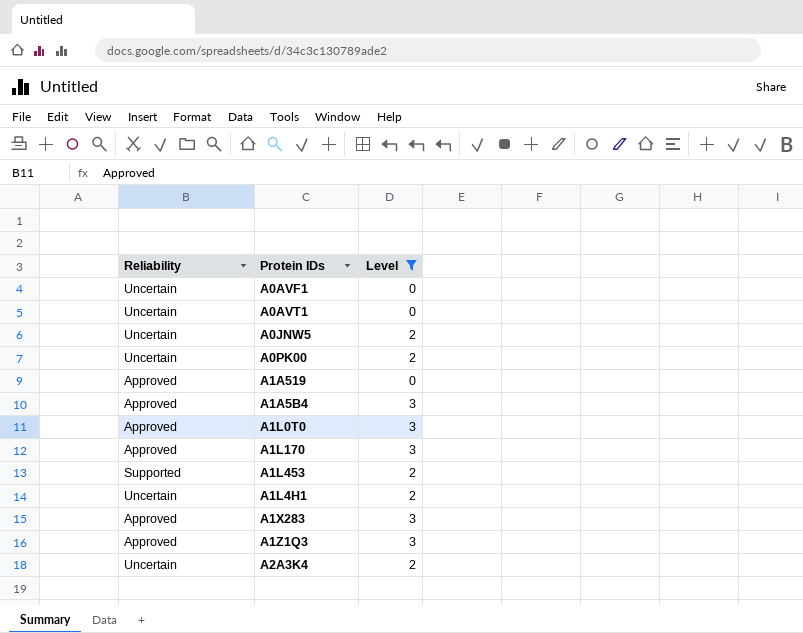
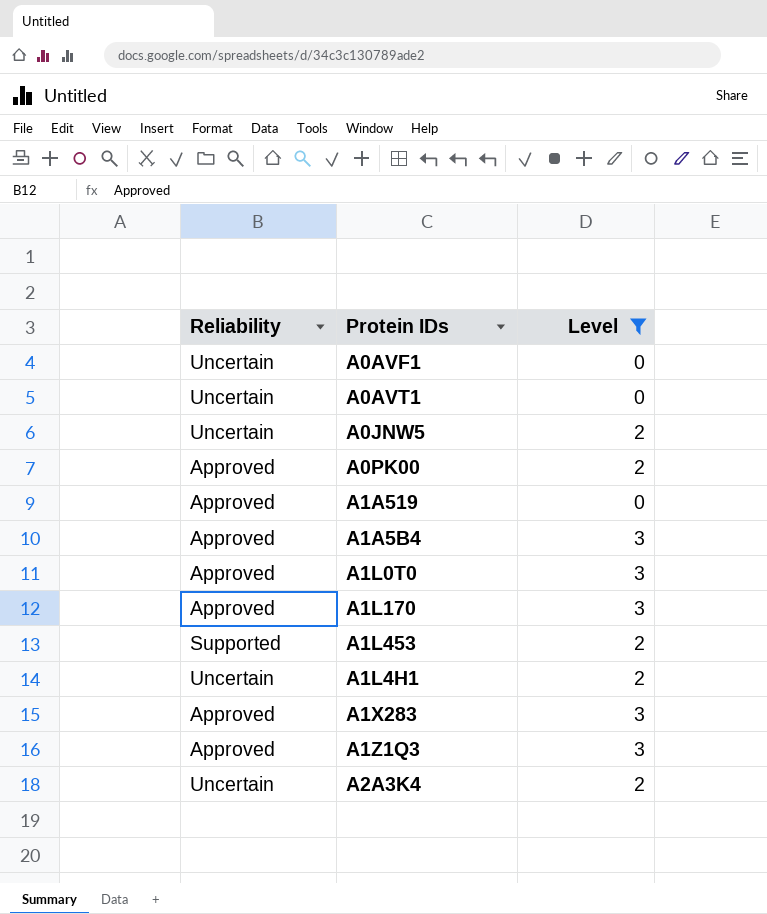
A0PK00 | Reliability: Uncertain -> Approved

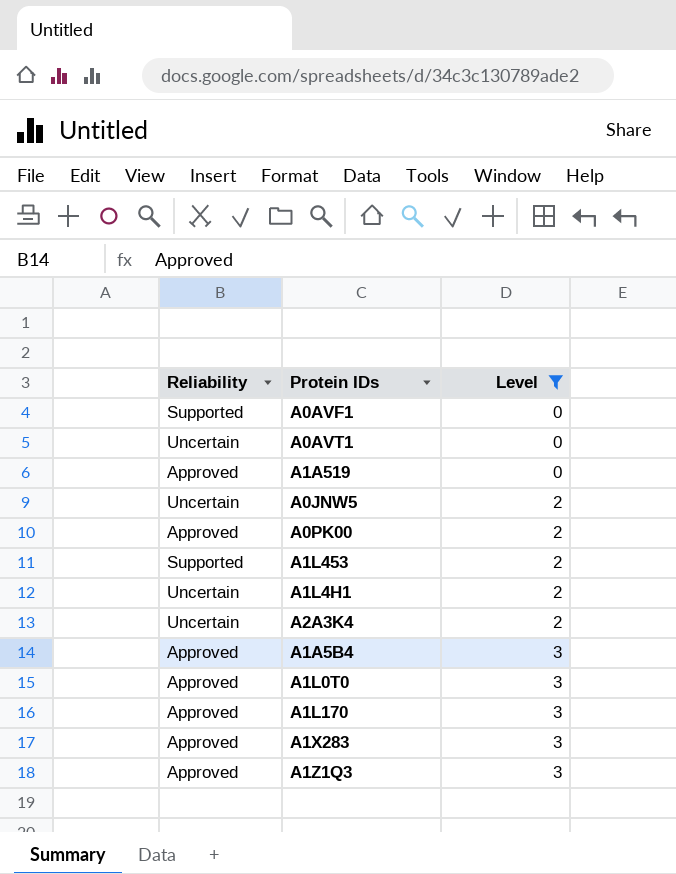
row order: none -> Level ascending
A0AVF1 | Reliability: Uncertain -> Supported

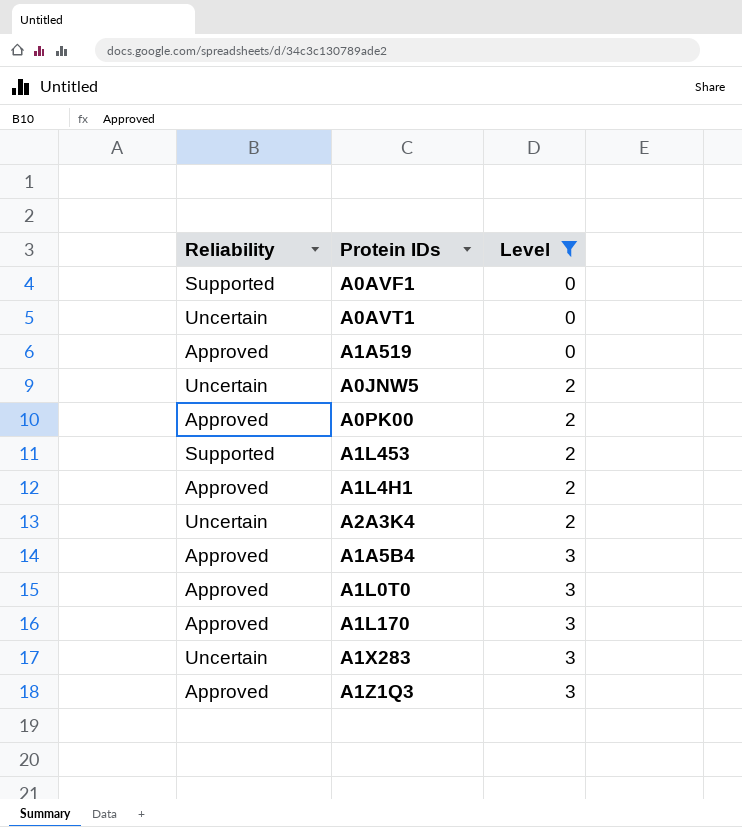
A1L4H1 | Reliability: Uncertain -> Approved
A1X283 | Reliability: Approved -> Uncertain

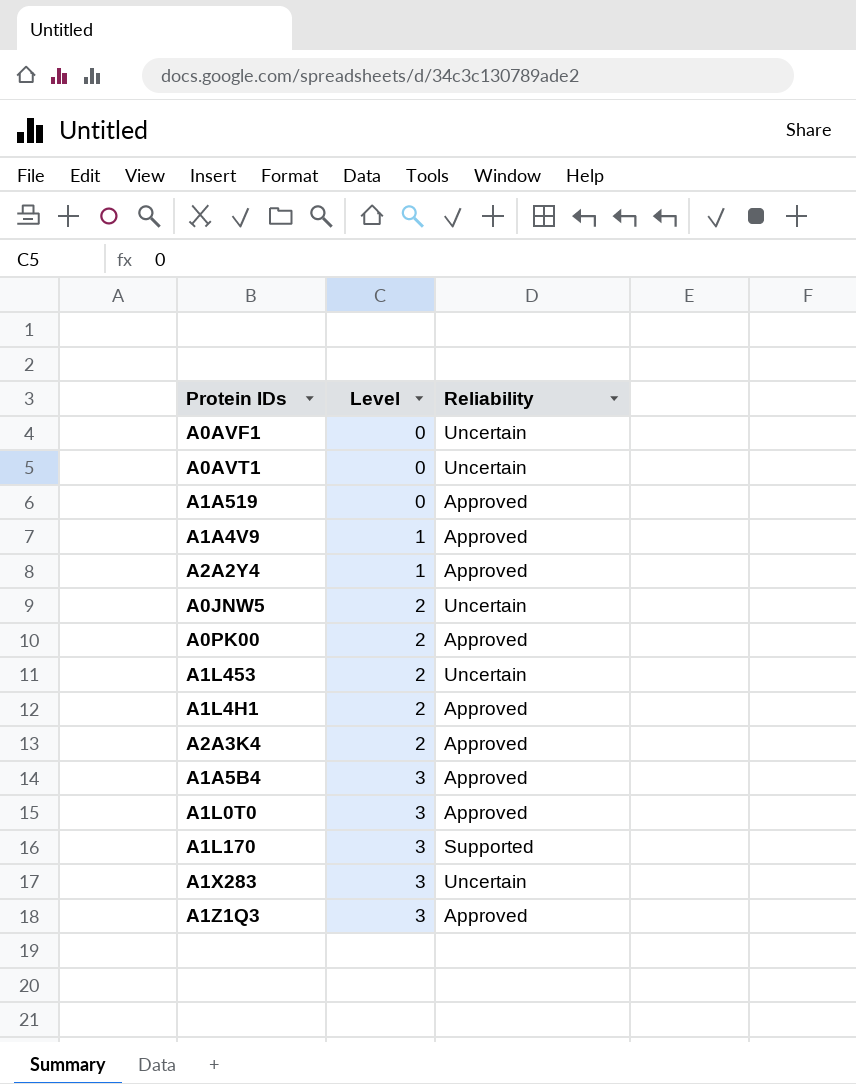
filter: Level != 1 -> none
column Reliability | position: 1 -> 3
A0AVF1 | Reliability: Supported -> Uncertain
A1L453 | Reliability: Supported -> Uncertain
A2A3K4 | Reliability: Uncertain -> Approved
A1L170 | Reliability: Approved -> Supported

